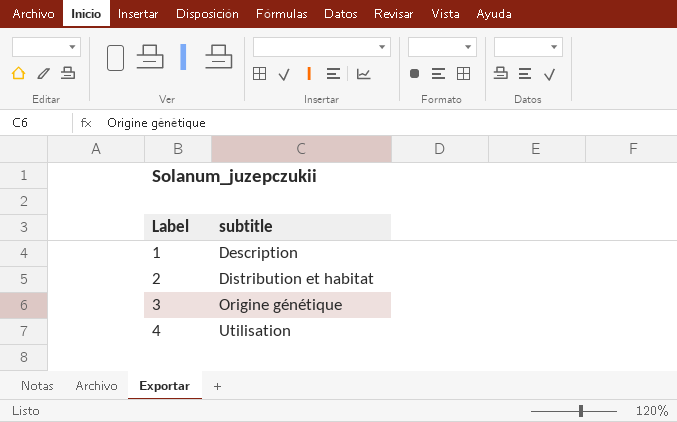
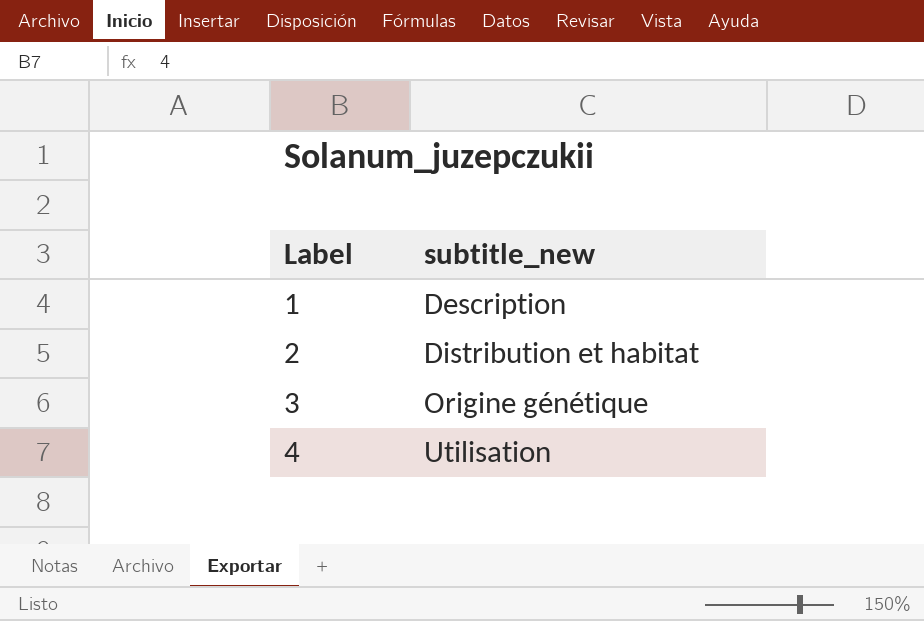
column name: subtitle -> subtitle_new

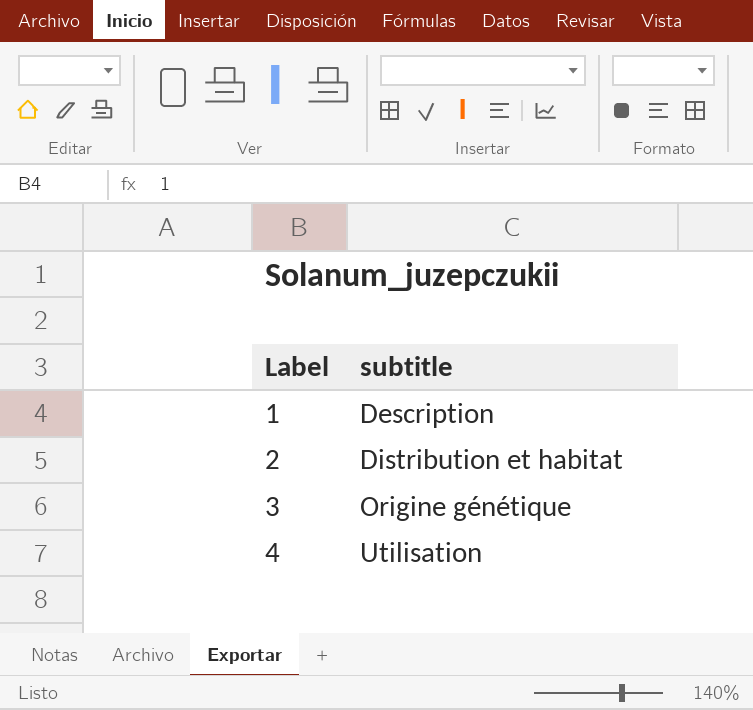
column name: subtitle_new -> subtitle

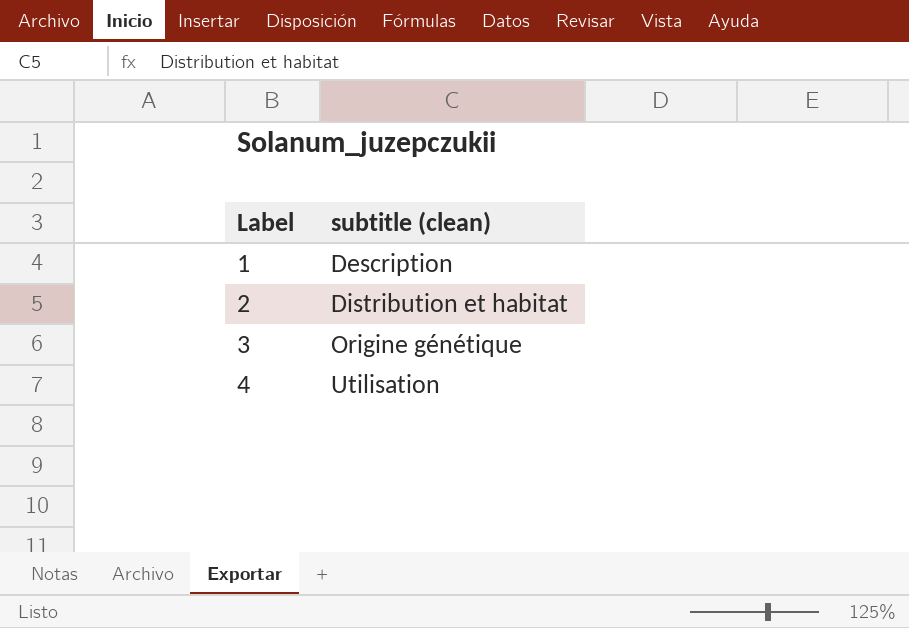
column name: subtitle -> subtitle (clean)

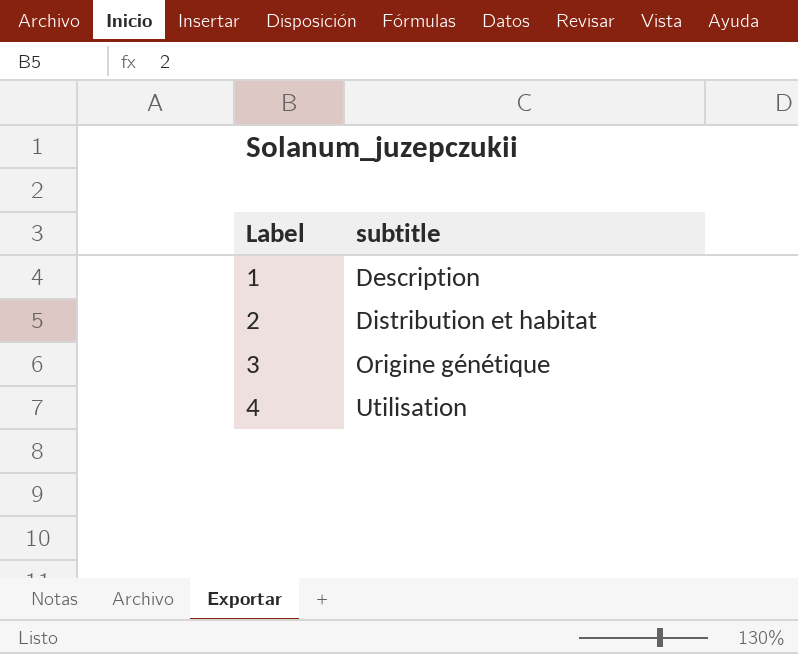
column name: subtitle (clean) -> subtitle

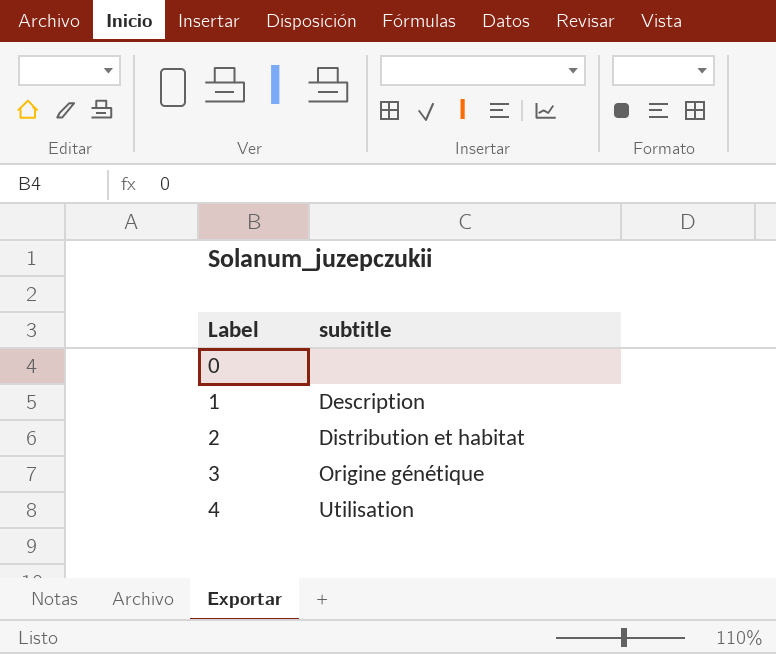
row 0: none -> none

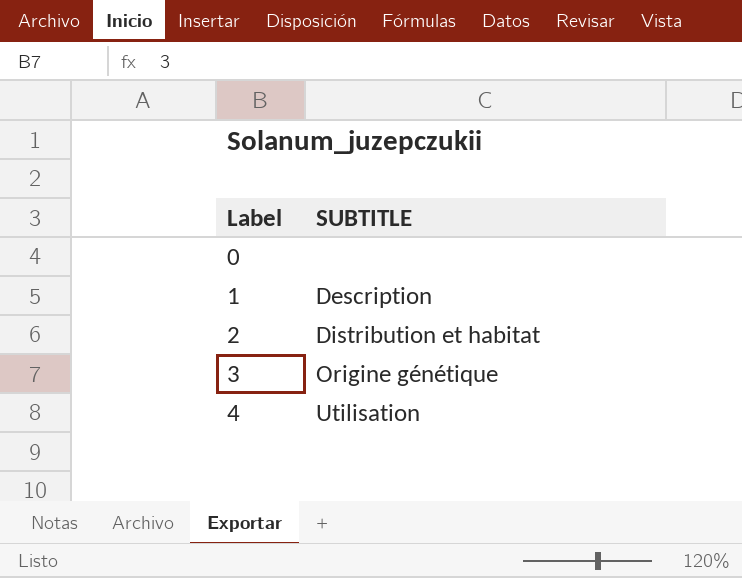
column name: subtitle -> SUBTITLE

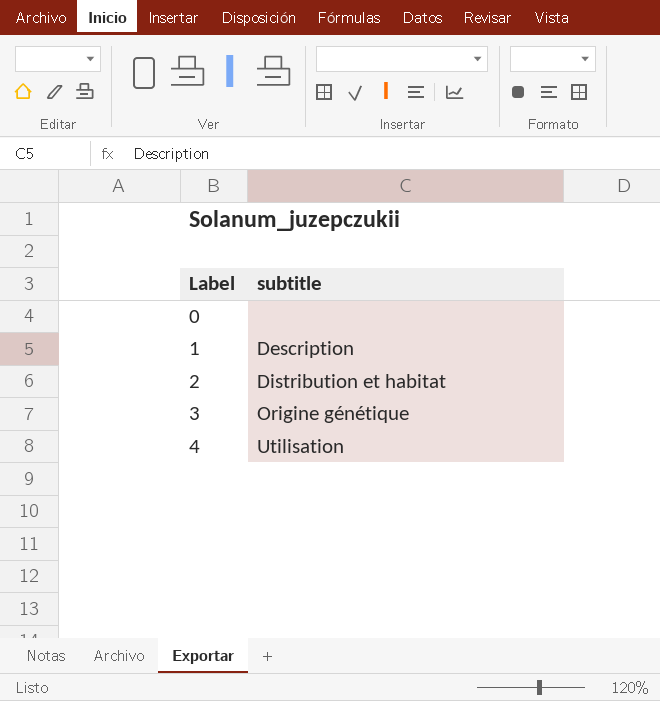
column name: SUBTITLE -> subtitle

